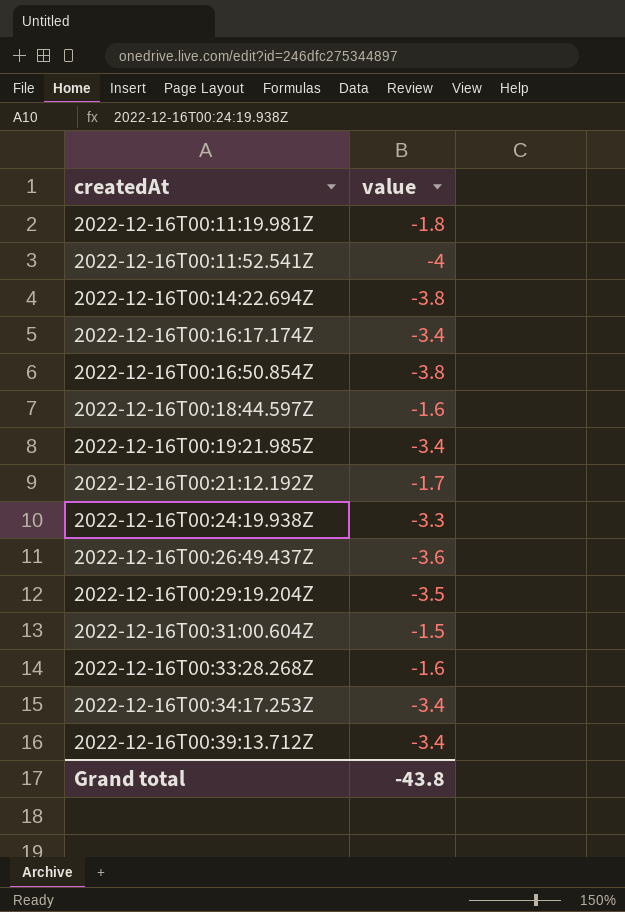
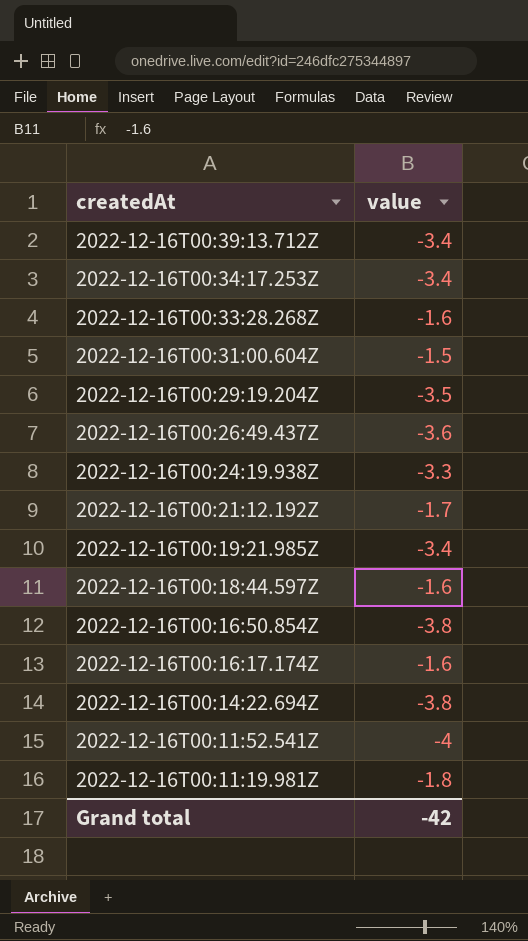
row order: createdAt ascending -> createdAt descending
2022-12-16T00:16:17.174Z | value: -3.4 -> -1.6
Grand total | value: -43.8 -> -42

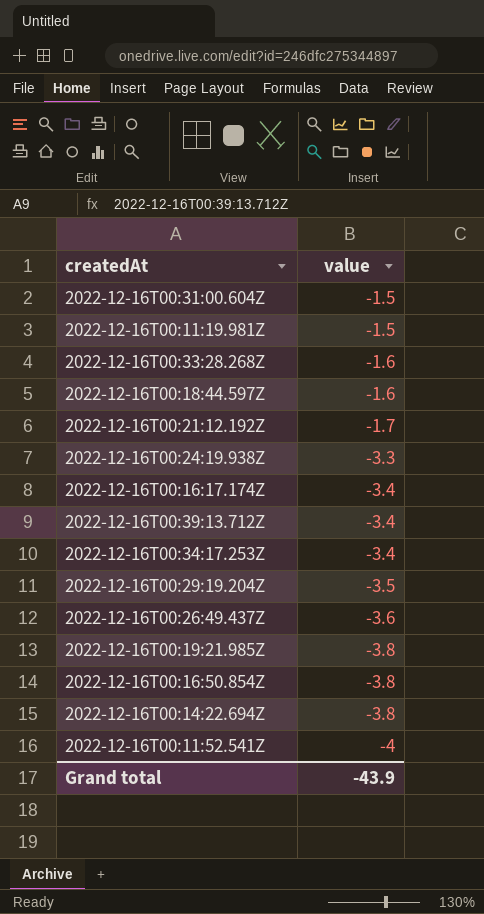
row order: createdAt descending -> value descending
2022-12-16T00:11:19.981Z | value: -1.8 -> -1.5
2022-12-16T00:16:17.174Z | value: -1.6 -> -3.4
2022-12-16T00:19:21.985Z | value: -3.4 -> -3.8
Grand total | value: -42 -> -43.9

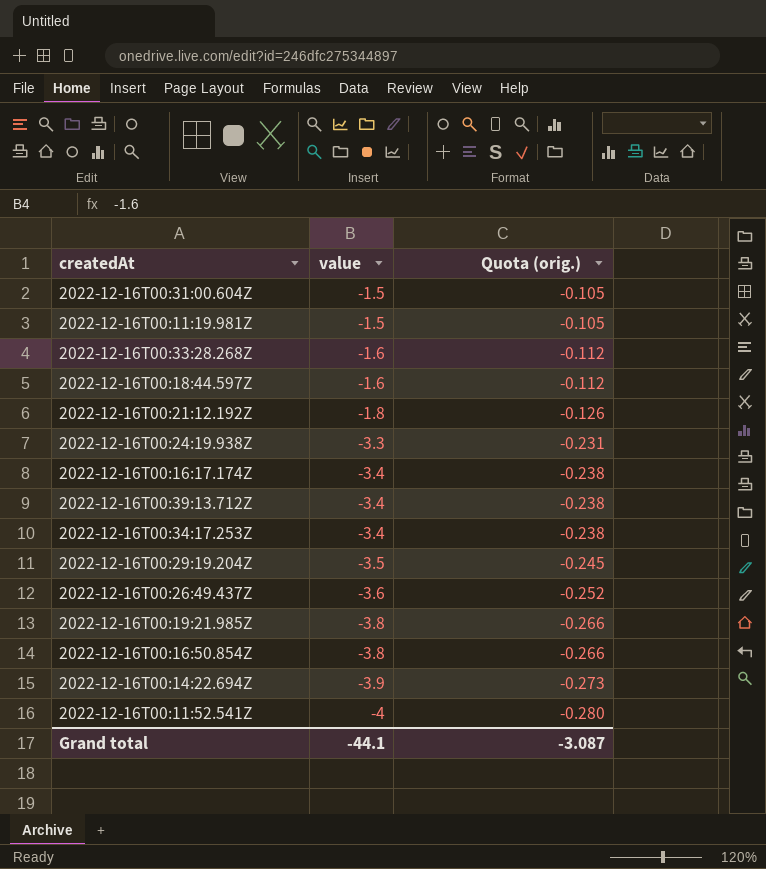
column Quota (orig.) | formula: none -> [value] * 0.07
2022-12-16T00:21:12.192Z | value: -1.7 -> -1.8
2022-12-16T00:14:22.694Z | value: -3.8 -> -3.9
Grand total | value: -43.9 -> -44.1

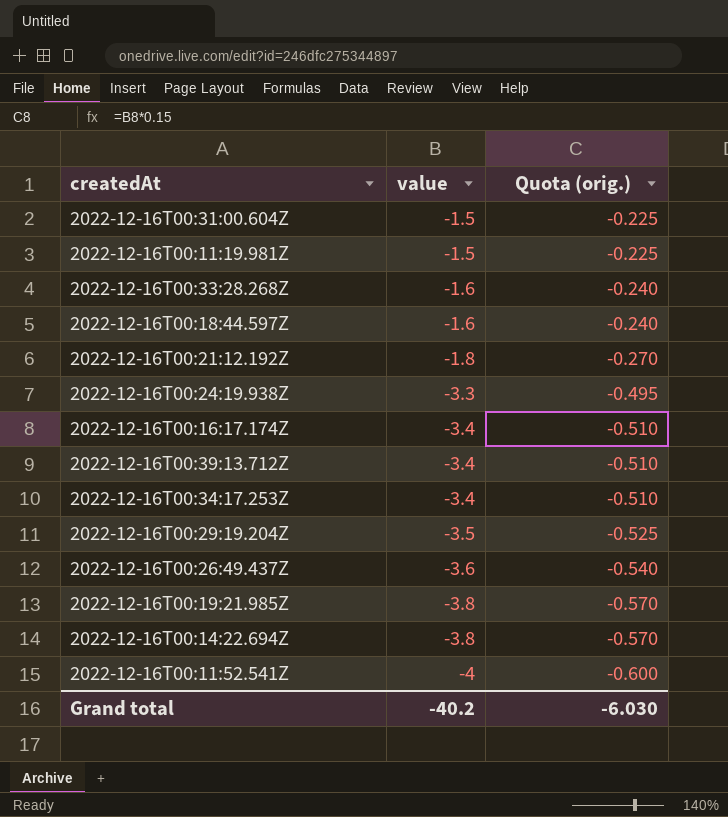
column Quota (orig.) | formula: [value] * 0.07 -> [value] * 0.15
row 2022-12-16T00:16:50.854Z: -3.8 | -0.266 -> none
2022-12-16T00:14:22.694Z | value: -3.9 -> -3.8
Grand total | value: -44.1 -> -40.2
Grand total | Quota (orig.): -3.087 -> -6.030

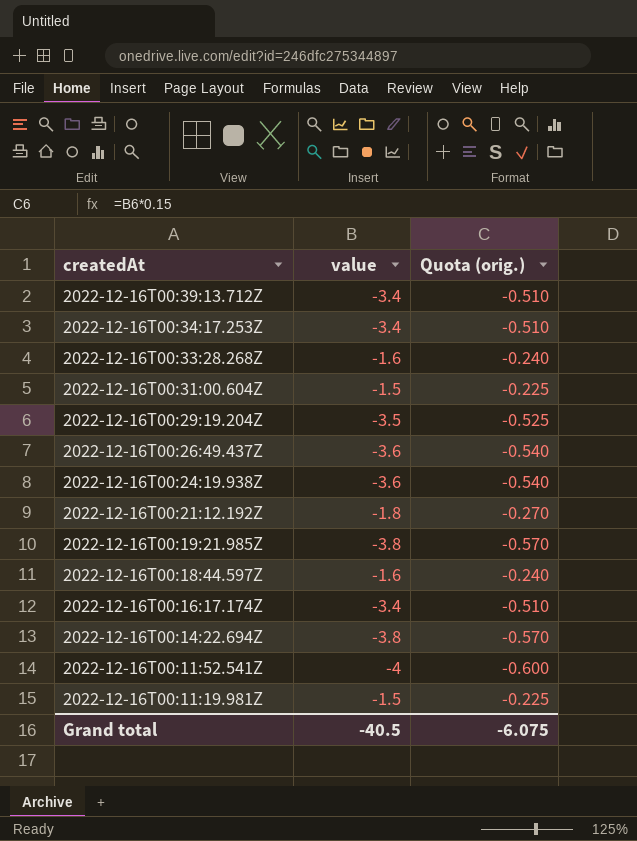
row order: value descending -> createdAt descending
2022-12-16T00:24:19.938Z | value: -3.3 -> -3.6
2022-12-16T00:24:19.938Z | Quota (orig.): -0.495 -> -0.540
Grand total | value: -40.2 -> -40.5
Grand total | Quota (orig.): -6.030 -> -6.075

